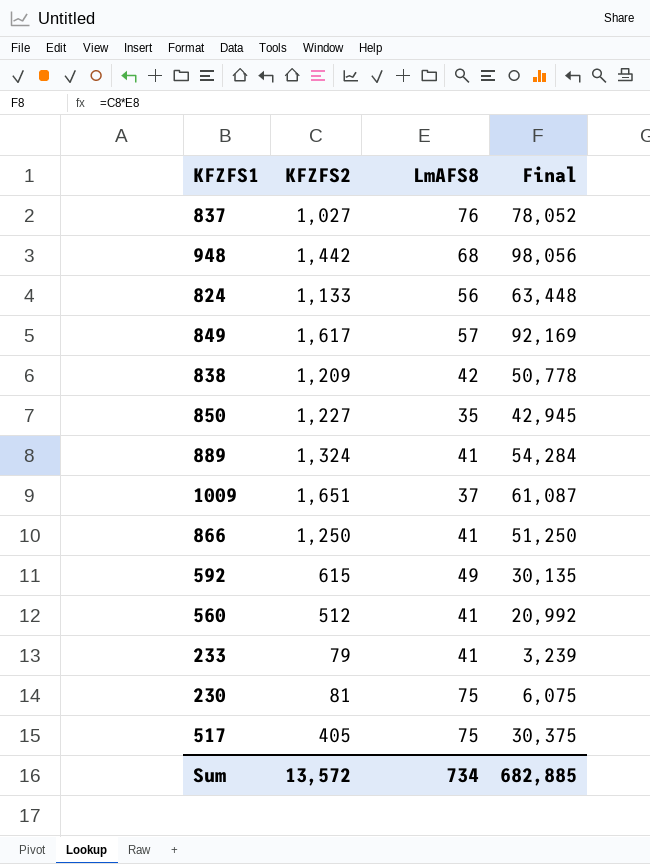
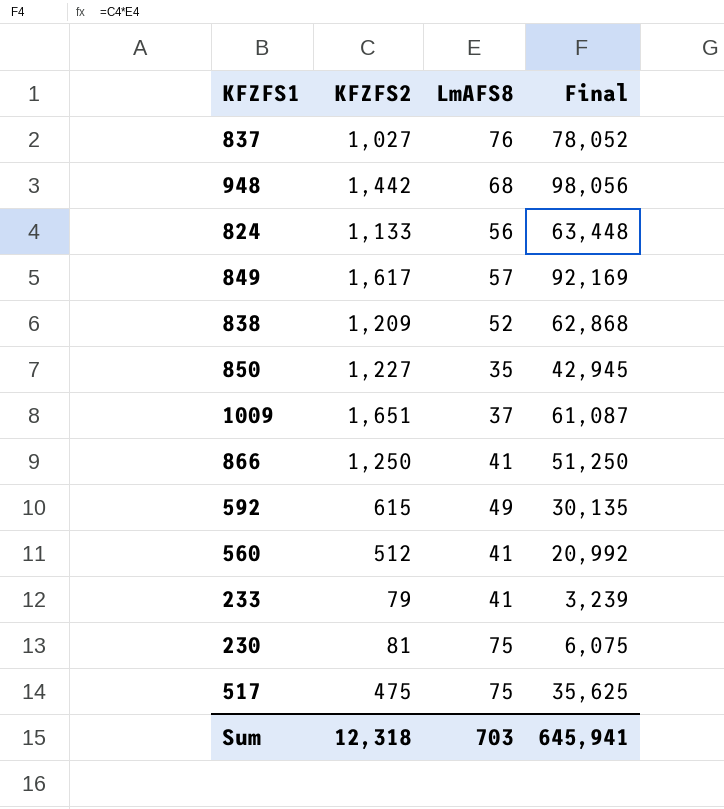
row 889: 1,324 | 41 | 54,284 -> none
838 | LmAFS8: 42 -> 52
838 | Final: 50,778 -> 62,868
517 | KFZFS2: 405 -> 475
517 | Final: 30,375 -> 35,625
Sum | KFZFS2: 13,572 -> 12,318
Sum | LmAFS8: 734 -> 703
Sum | Final: 682,885 -> 645,941

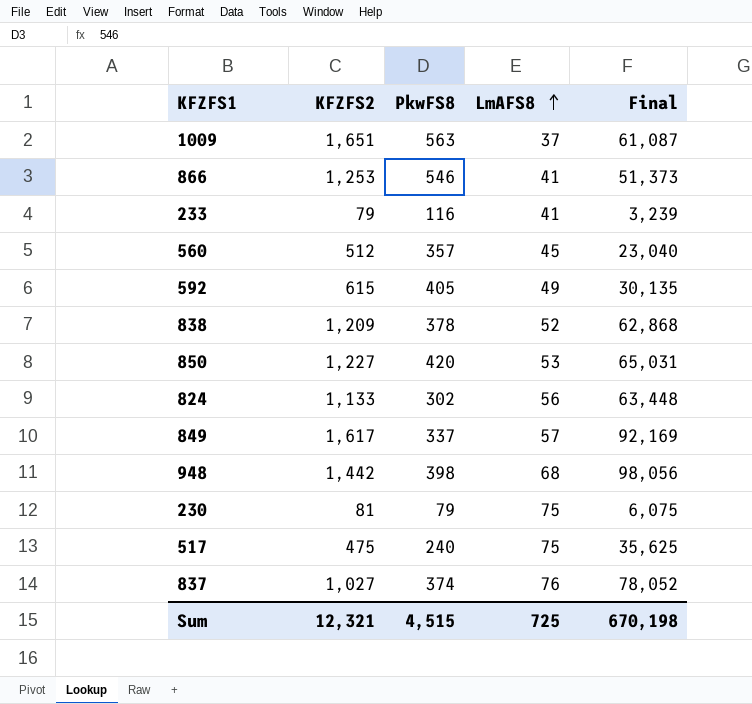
row order: none -> LmAFS8 ascending
column PkwFS8 | position: none -> 3
866 | KFZFS2: 1,250 -> 1,253
866 | Final: 51,250 -> 51,373
560 | LmAFS8: 41 -> 45
560 | Final: 20,992 -> 23,040
850 | LmAFS8: 35 -> 53
850 | Final: 42,945 -> 65,031
Sum | KFZFS2: 12,318 -> 12,321
Sum | LmAFS8: 703 -> 725
Sum | Final: 645,941 -> 670,198

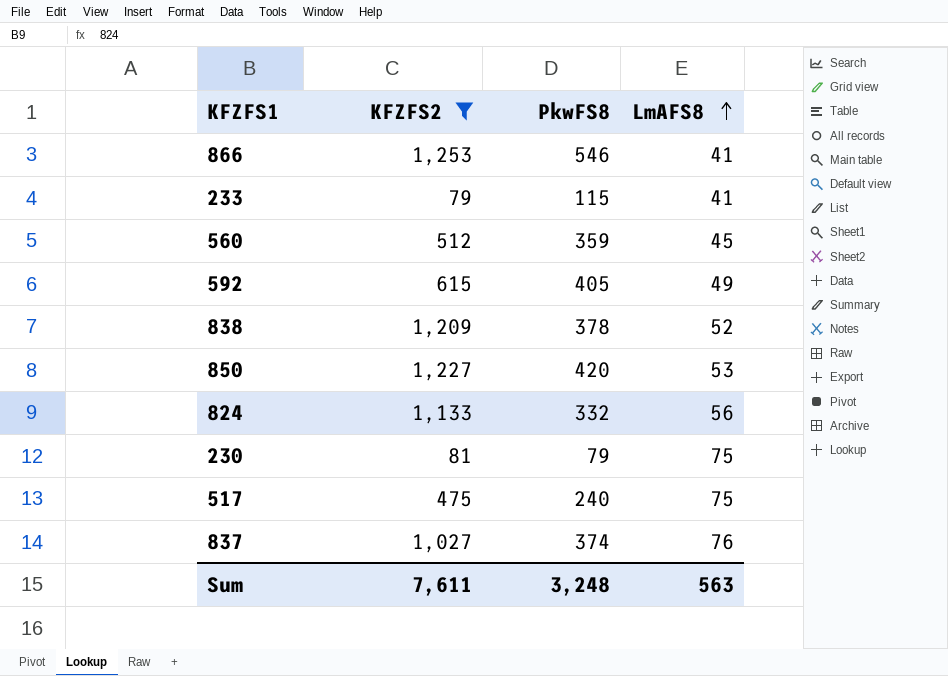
filter: none -> KFZFS2 <= 1,253
column Final | formula: [KFZFS2] * [LmAFS8] -> none
233 | PkwFS8: 116 -> 115
560 | PkwFS8: 357 -> 359
824 | PkwFS8: 302 -> 332
Sum | KFZFS2: 12,321 -> 7,611
Sum | PkwFS8: 4,515 -> 3,248
Sum | LmAFS8: 725 -> 563

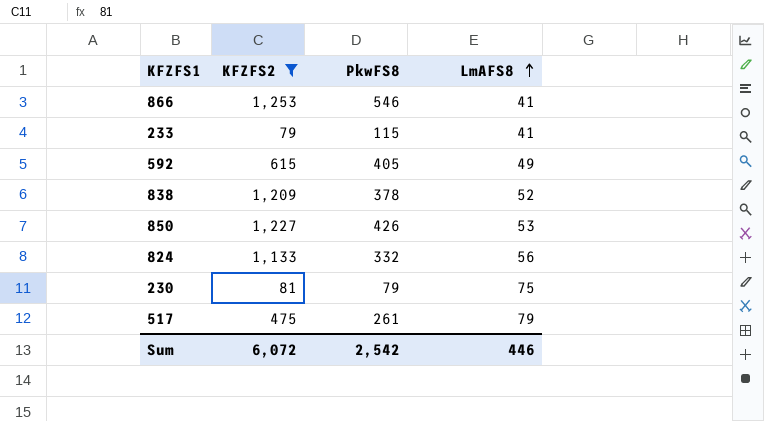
row 560: 512 | 359 | 45 -> none
row 837: 1,027 | 374 | 76 -> none
850 | PkwFS8: 420 -> 426
517 | PkwFS8: 240 -> 261
517 | LmAFS8: 75 -> 79
Sum | KFZFS2: 7,611 -> 6,072
Sum | PkwFS8: 3,248 -> 2,542
Sum | LmAFS8: 563 -> 446

